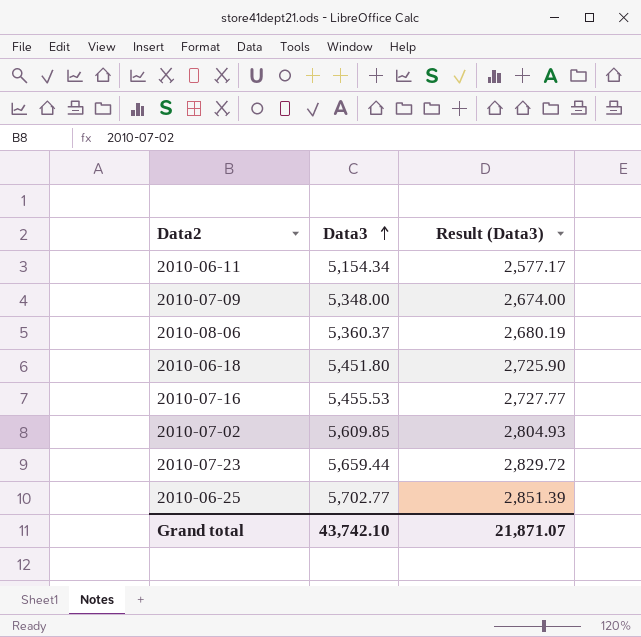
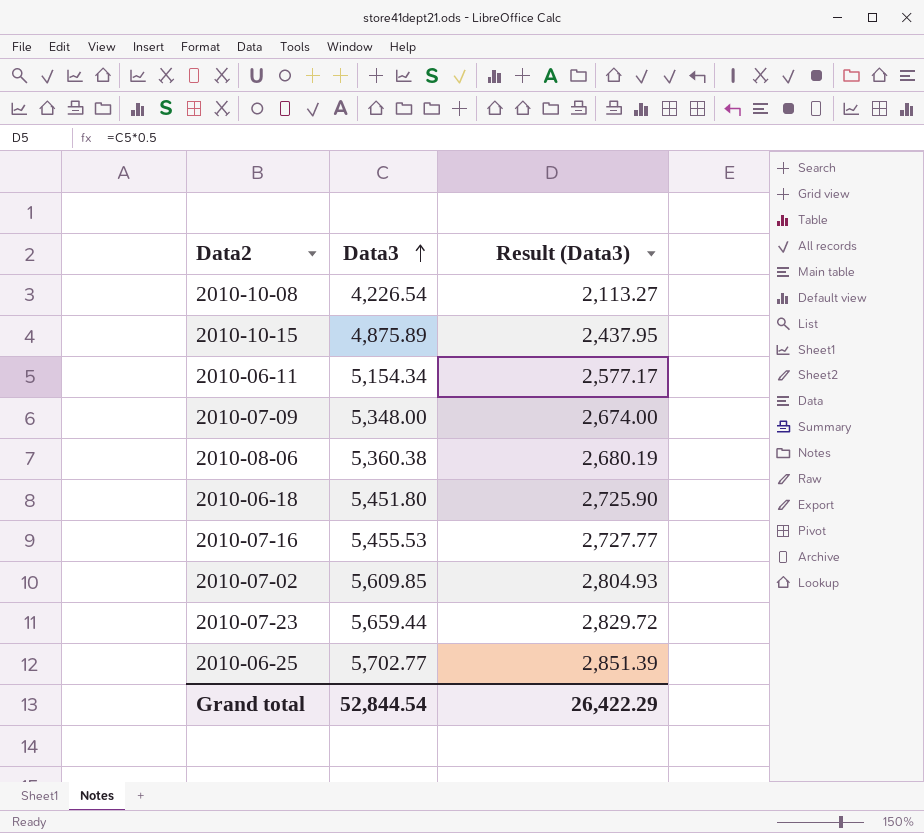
row 2010-10-08: none -> 4,226.54 | 2,113.27
row 2010-10-15: none -> 4,875.89 | 2,437.95
2010-08-06 | Data3: 5,360.37 -> 5,360.38
Grand total | Data3: 43,742.10 -> 52,844.54
Grand total | Result (Data3): 21,871.07 -> 26,422.29

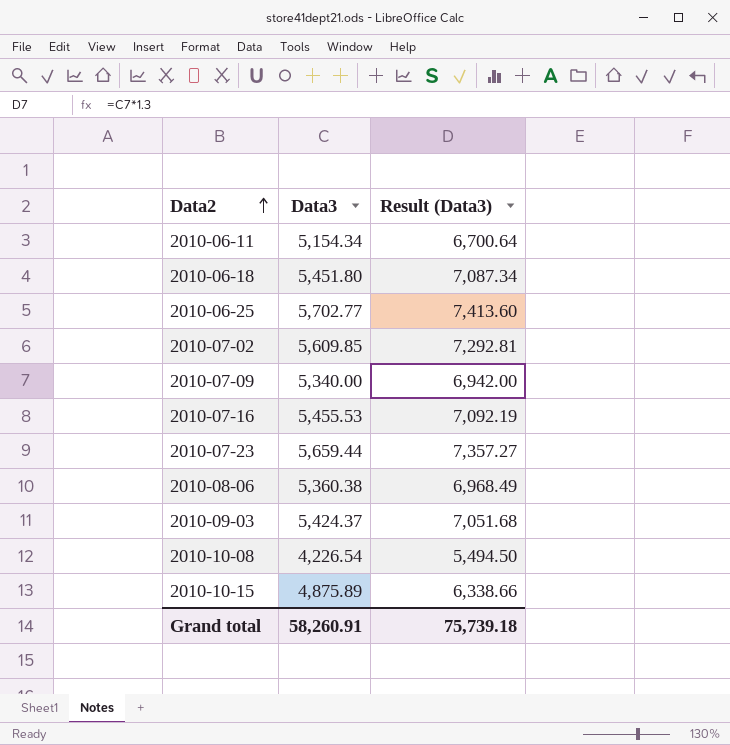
row order: Data3 ascending -> Data2 ascending
column Result (Data3) | formula: [Data3] * 0.5 -> [Data3] * 1.3
2010-07-09 | Data3: 5,348.00 -> 5,340.00
row 2010-09-03: none -> 5,424.37 | 7,051.68
Grand total | Data3: 52,844.54 -> 58,260.91
Grand total | Result (Data3): 26,422.29 -> 75,739.18

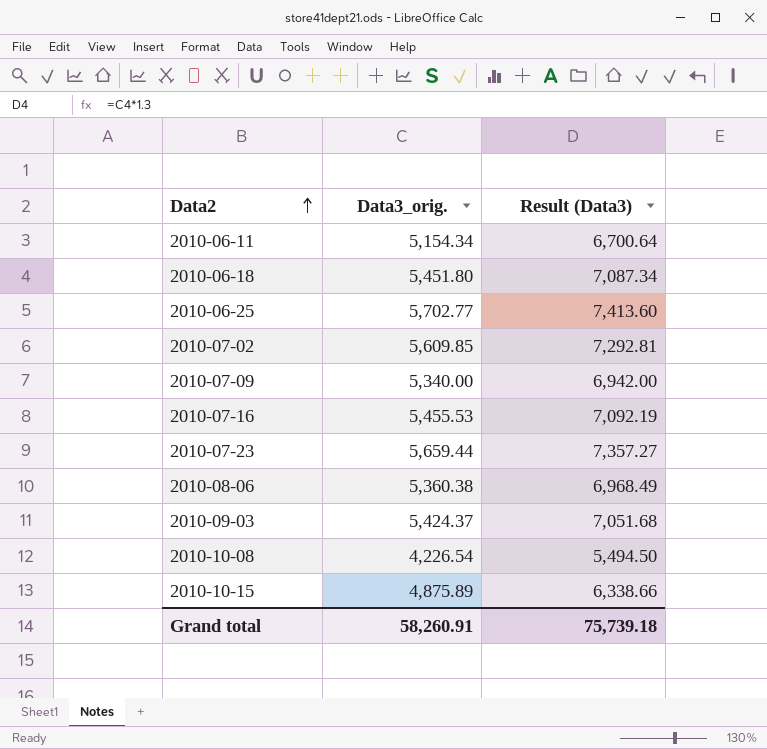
column name: Data3 -> Data3_orig.

